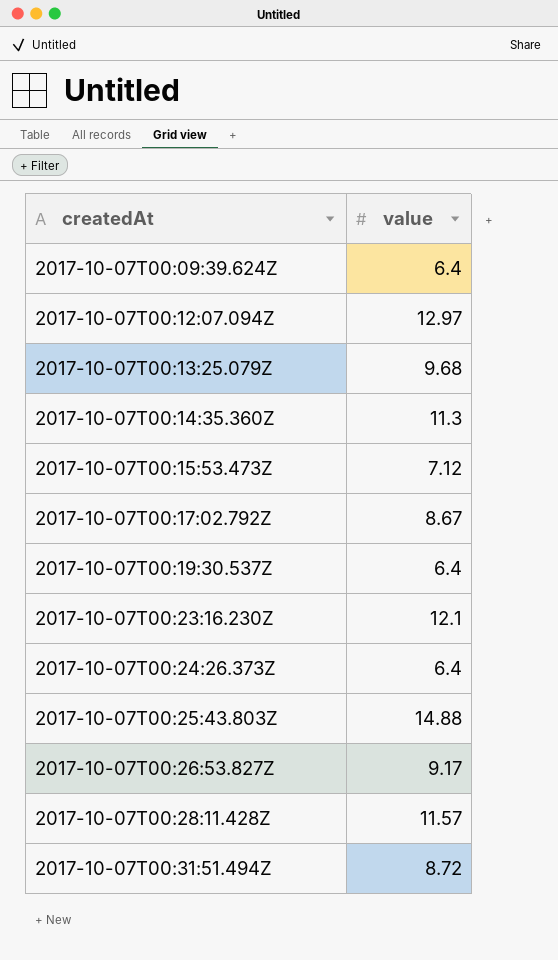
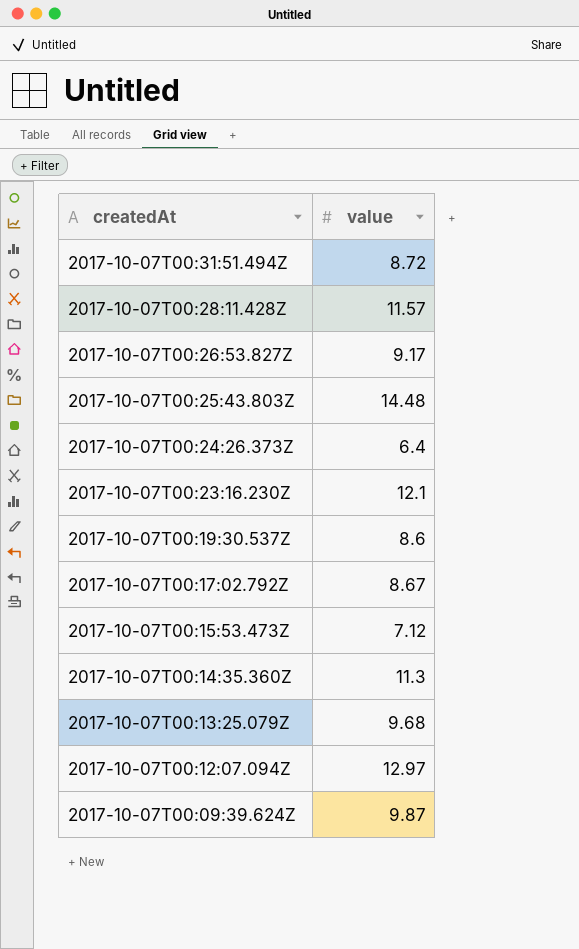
row order: createdAt ascending -> createdAt descending
2017-10-07T00:25:43.803Z | value: 14.88 -> 14.48
2017-10-07T00:19:30.537Z | value: 6.4 -> 8.6
2017-10-07T00:09:39.624Z | value: 6.4 -> 9.87

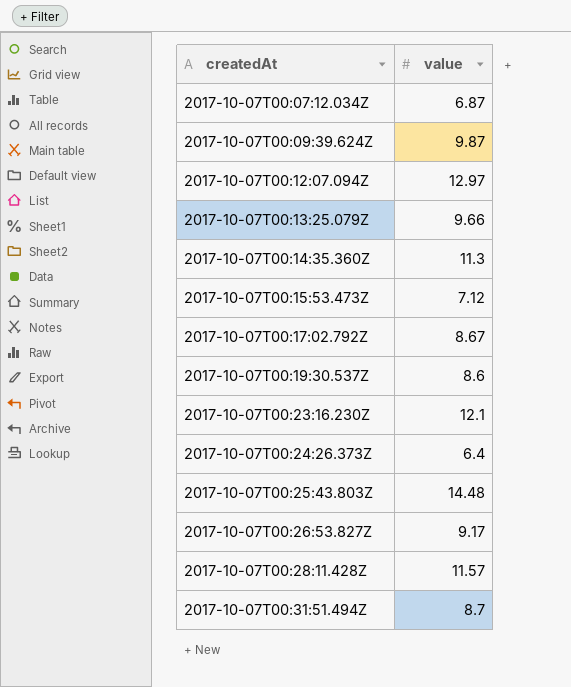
row order: createdAt descending -> createdAt ascending
row 2017-10-07T00:07:12.034Z: none -> 6.87
2017-10-07T00:13:25.079Z | value: 9.68 -> 9.66
2017-10-07T00:31:51.494Z | value: 8.72 -> 8.7

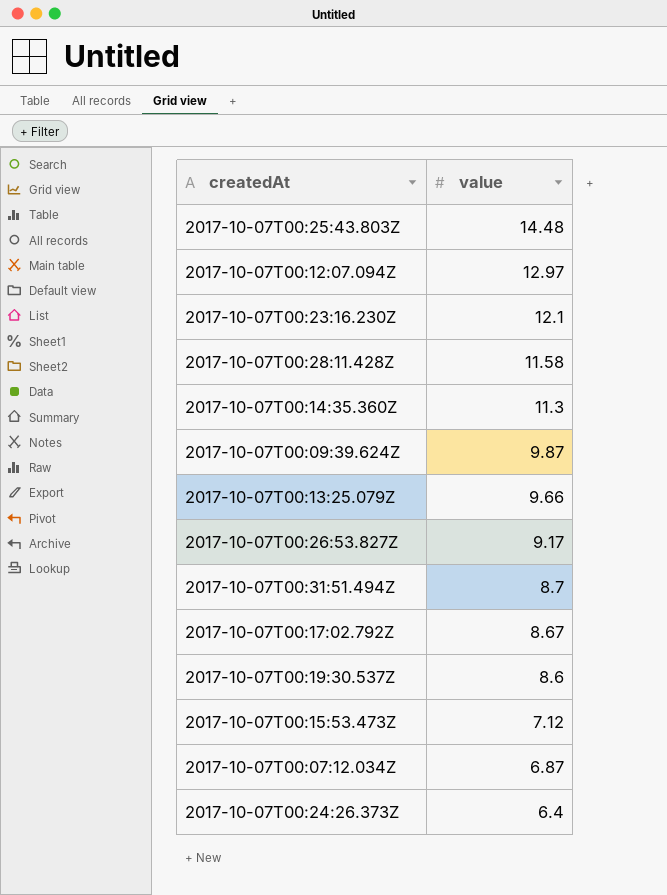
row order: createdAt ascending -> value descending
2017-10-07T00:28:11.428Z | value: 11.57 -> 11.58

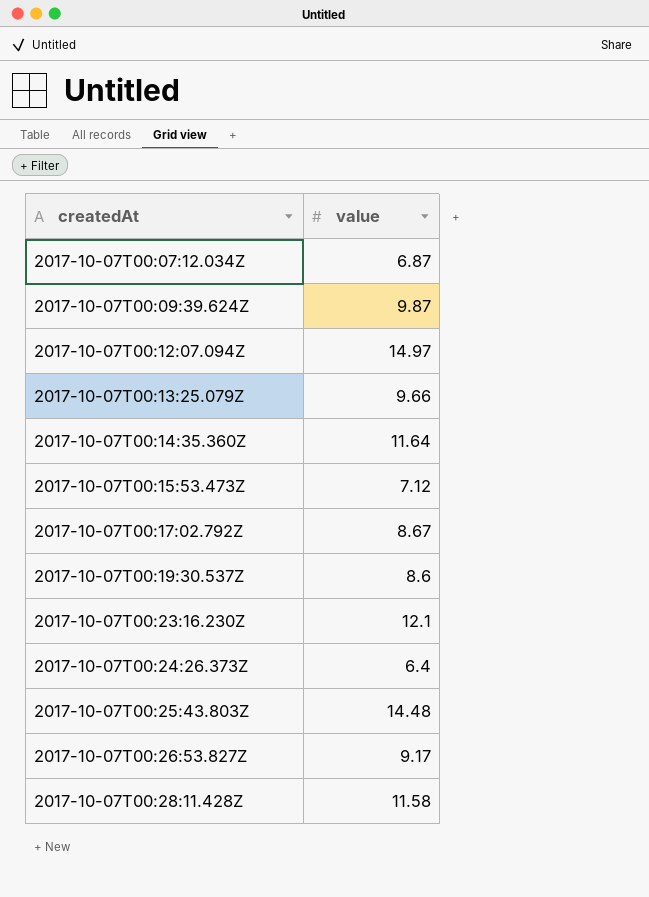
row order: value descending -> createdAt ascending
row 2017-10-07T00:31:51.494Z: 8.7 -> none
2017-10-07T00:12:07.094Z | value: 12.97 -> 14.97
2017-10-07T00:14:35.360Z | value: 11.3 -> 11.64

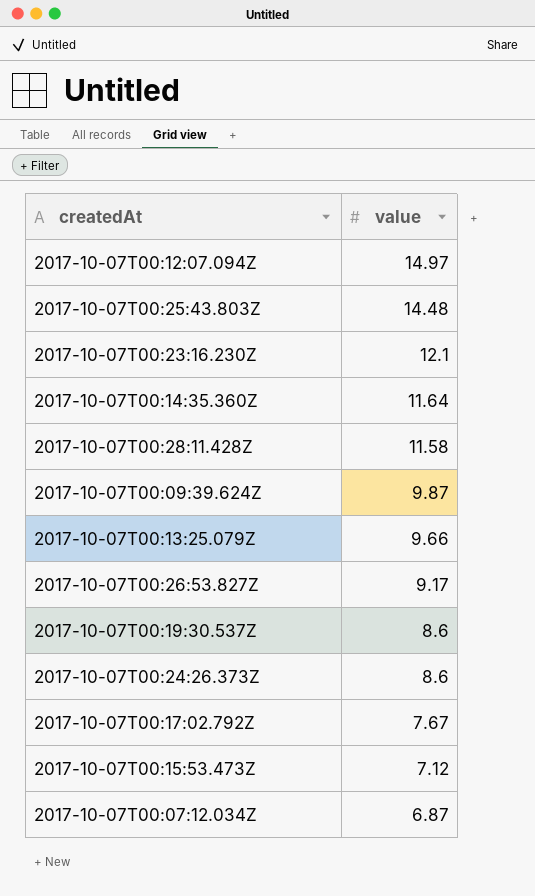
row order: createdAt ascending -> value descending
2017-10-07T00:24:26.373Z | value: 6.4 -> 8.6
2017-10-07T00:17:02.792Z | value: 8.67 -> 7.67

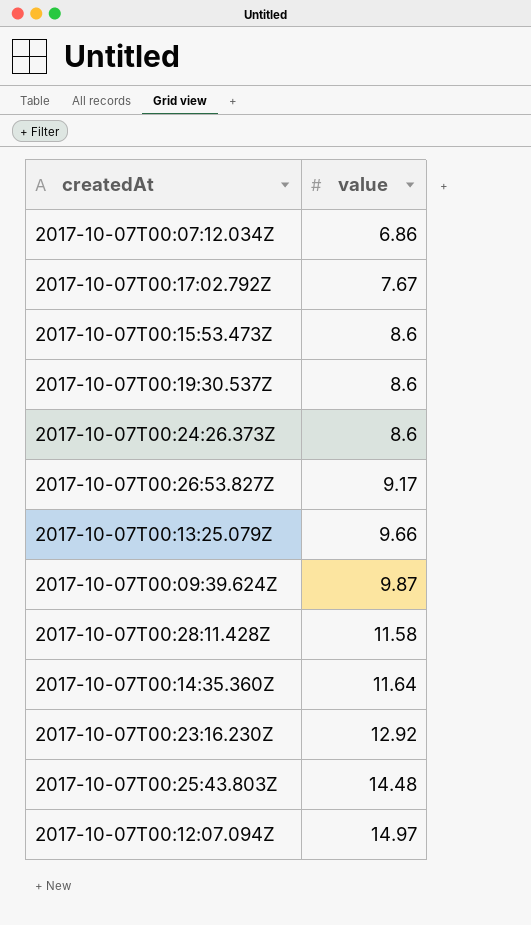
row order: value descending -> value ascending
2017-10-07T00:07:12.034Z | value: 6.87 -> 6.86
2017-10-07T00:15:53.473Z | value: 7.12 -> 8.6
2017-10-07T00:23:16.230Z | value: 12.1 -> 12.92

